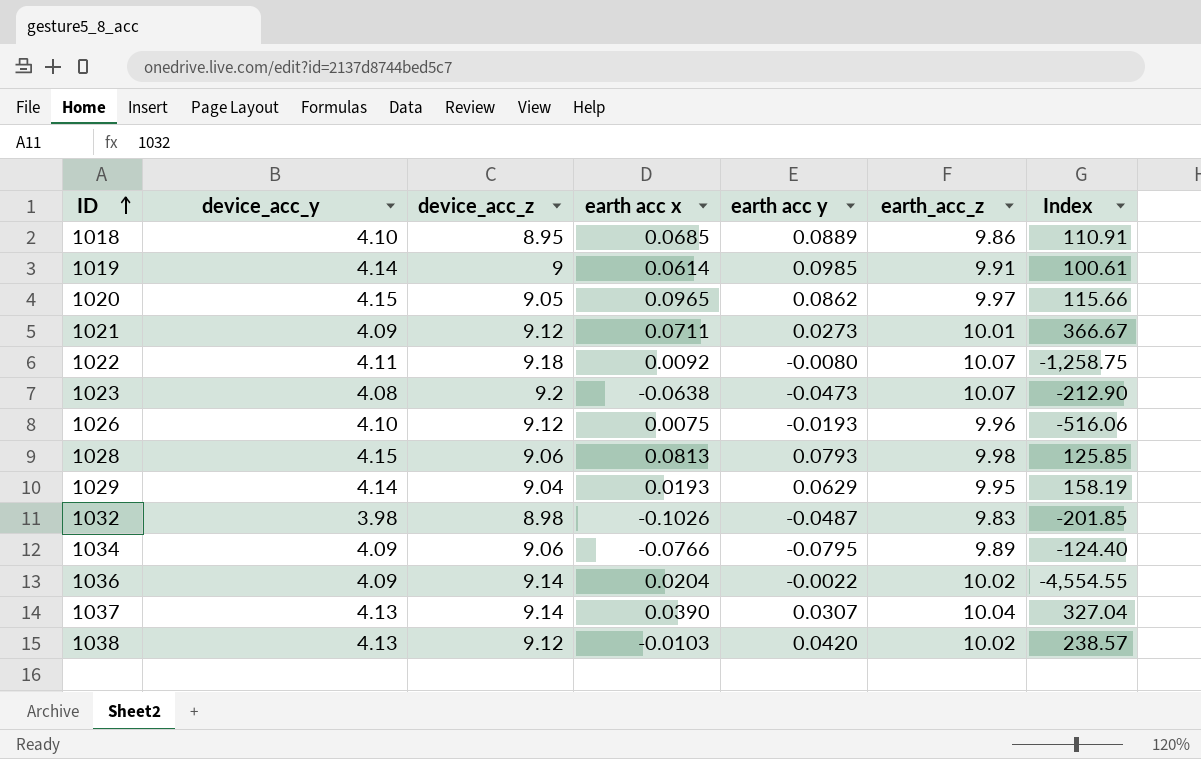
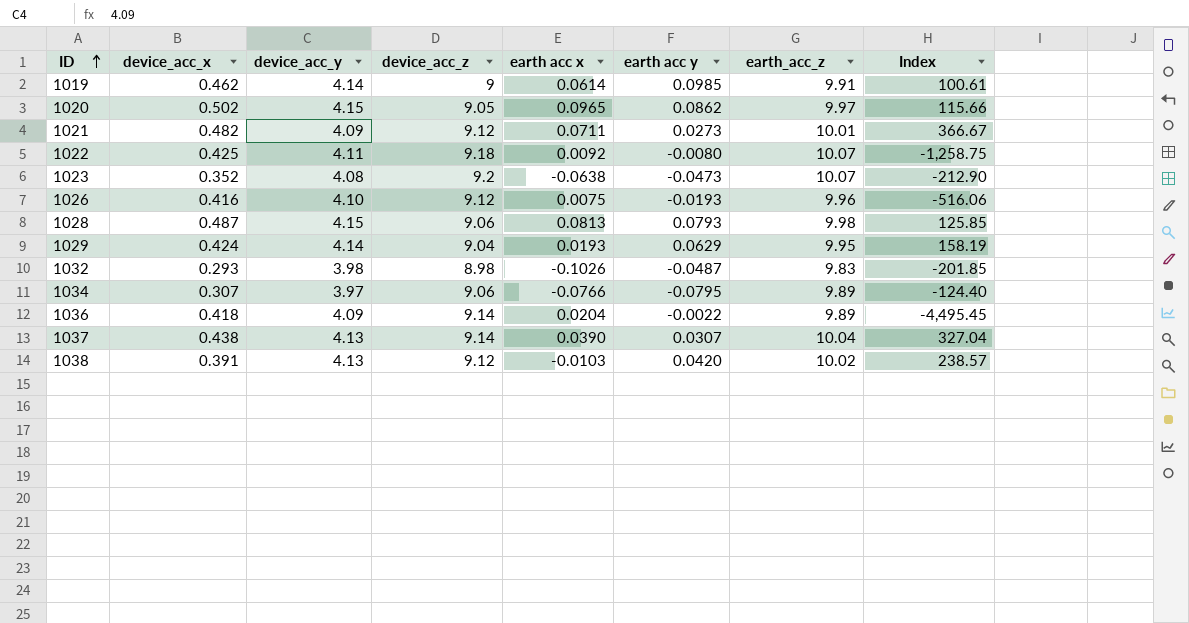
column device_acc_x | position: none -> 2
row 1018: 4.10 | 8.95 | 0.0685 | 0.0889 | 9.86 | 110.91 -> none
1034 | device_acc_y: 4.09 -> 3.97
1036 | earth_acc_z: 10.02 -> 9.89
1036 | Index: -4,554.55 -> -4,495.45

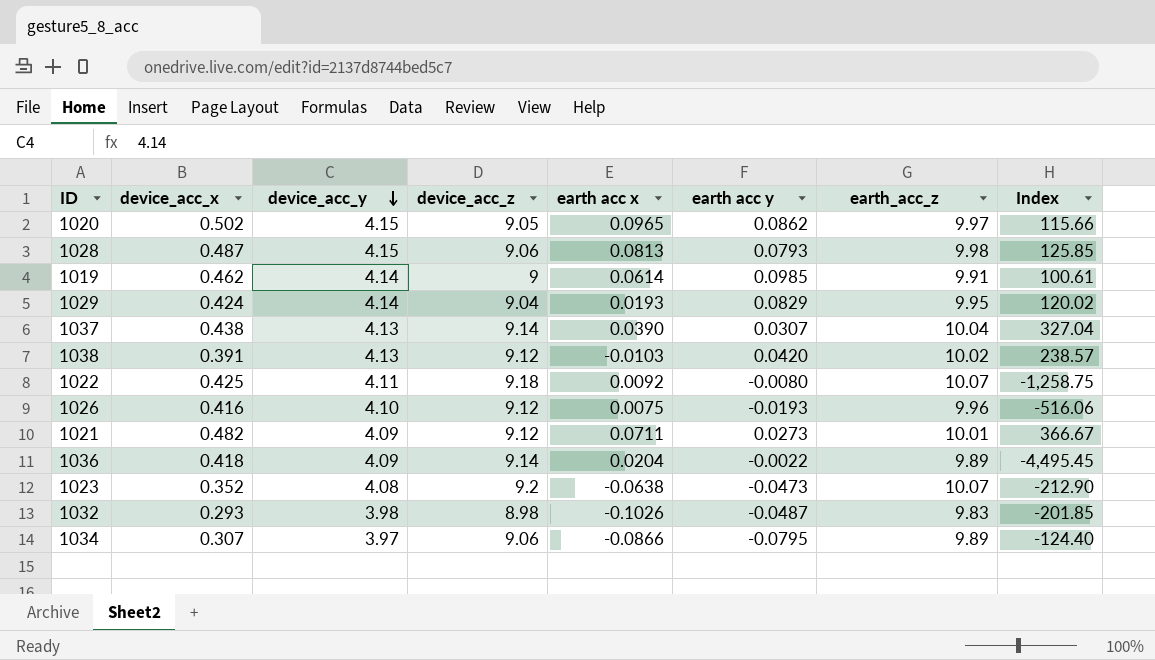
row order: ID ascending -> device_acc_y descending
1029 | earth acc y: 0.0629 -> 0.0829
1029 | Index: 158.19 -> 120.02
1034 | earth acc x: -0.0766 -> -0.0866

